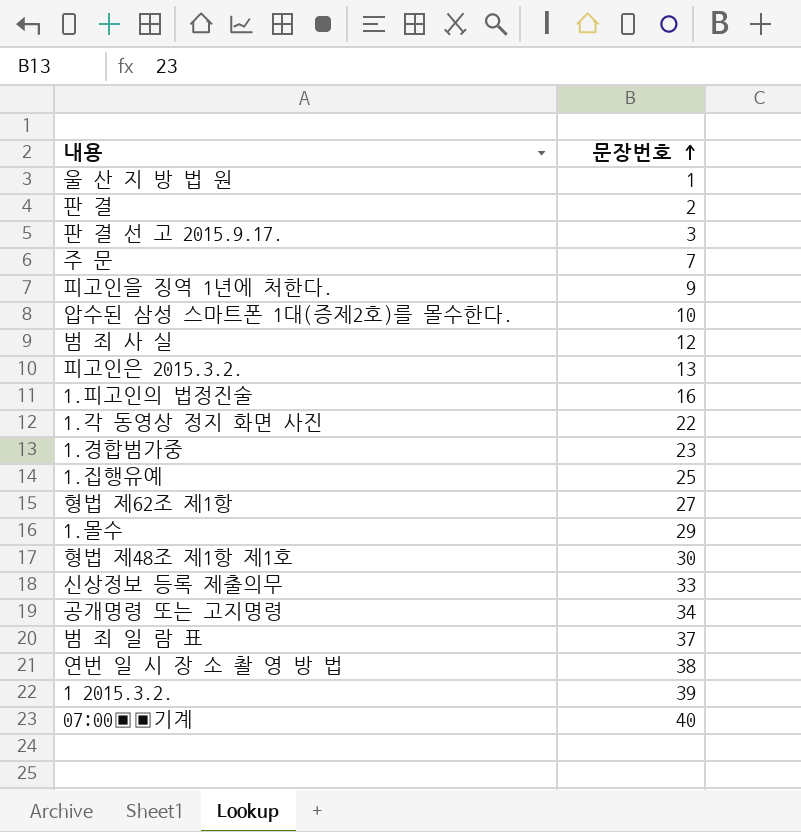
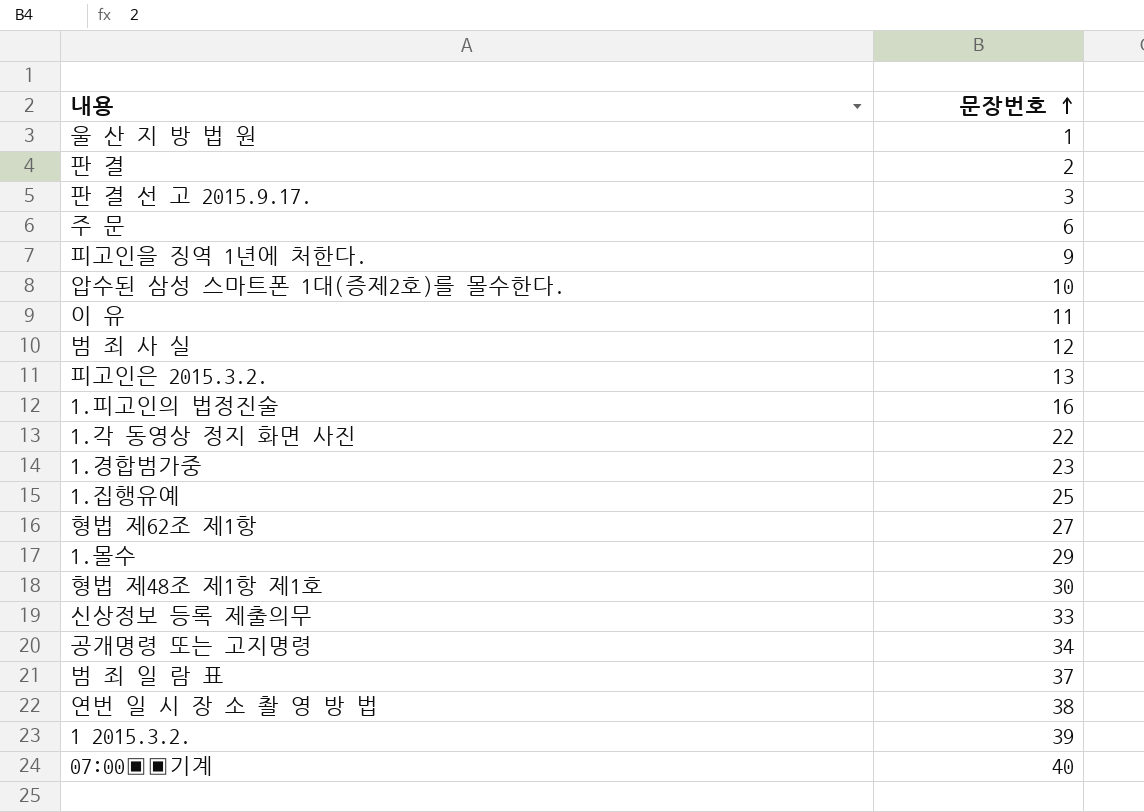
주 문 | 문장번호: 7 -> 6
row 이 유: none -> 11

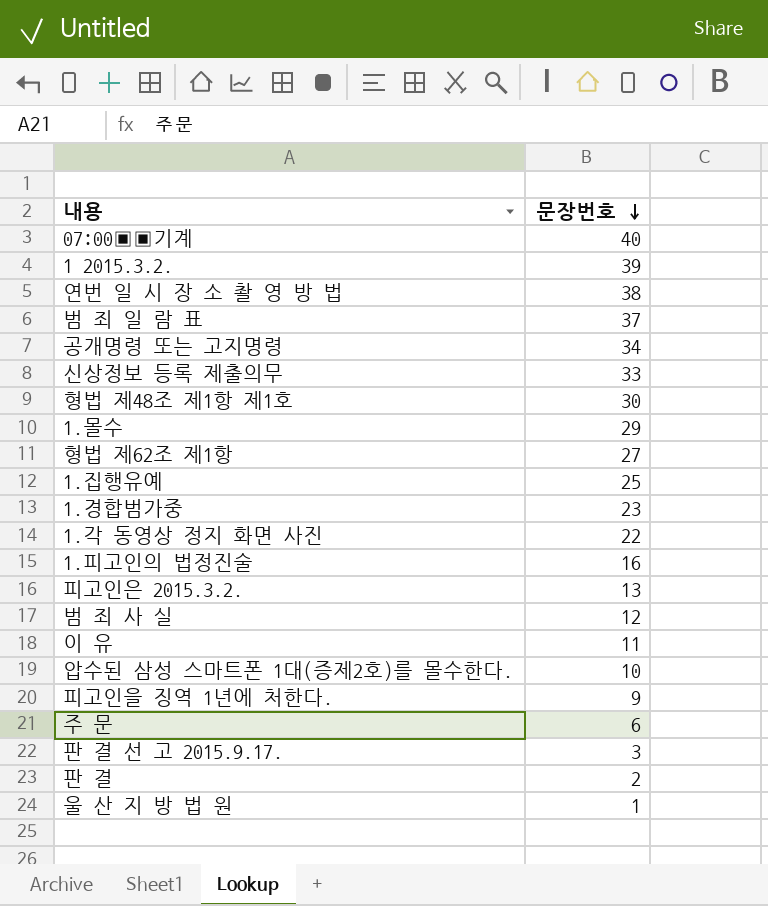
row order: 문장번호 ascending -> 문장번호 descending

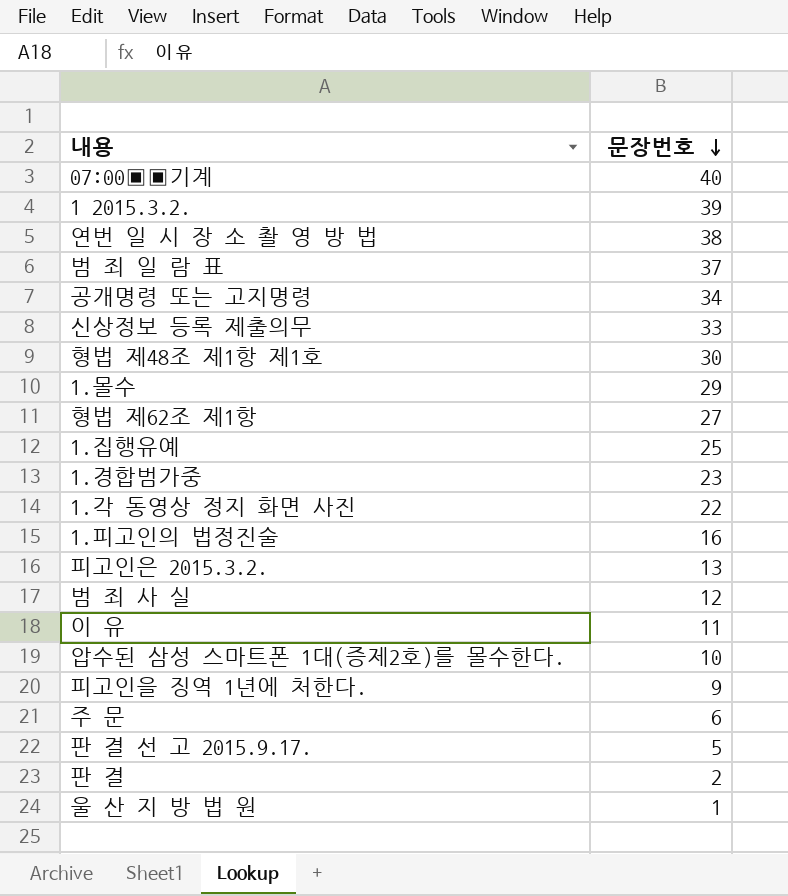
판 결 선 고 2015.9.17. | 문장번호: 3 -> 5

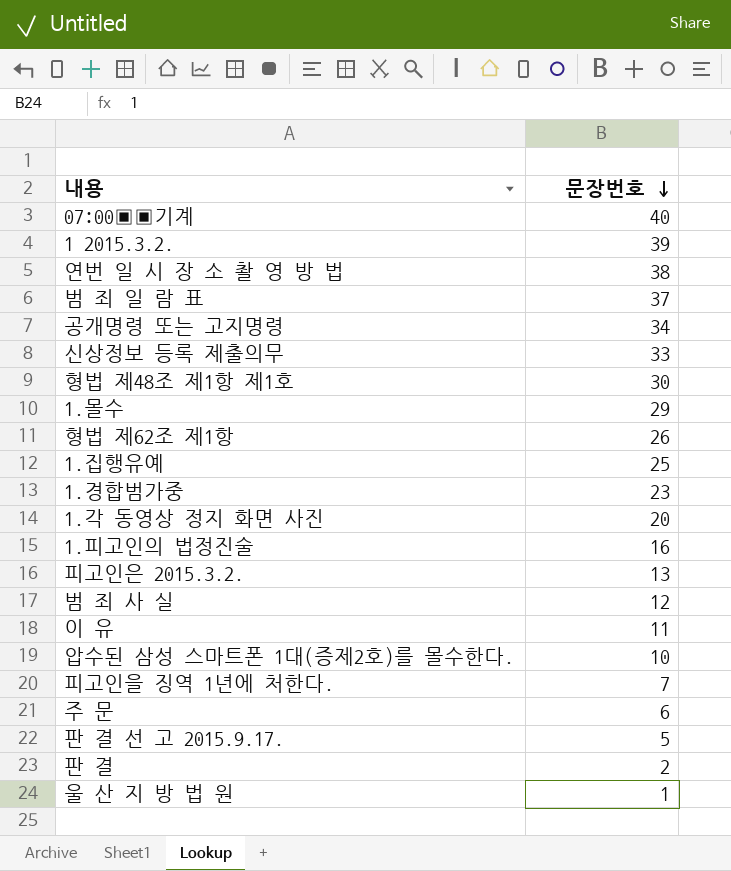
형법 제62조 제1항 | 문장번호: 27 -> 26
1.각 동영상 정지 화면 사진 | 문장번호: 22 -> 20
피고인을 징역 1년에 처한다. | 문장번호: 9 -> 7

